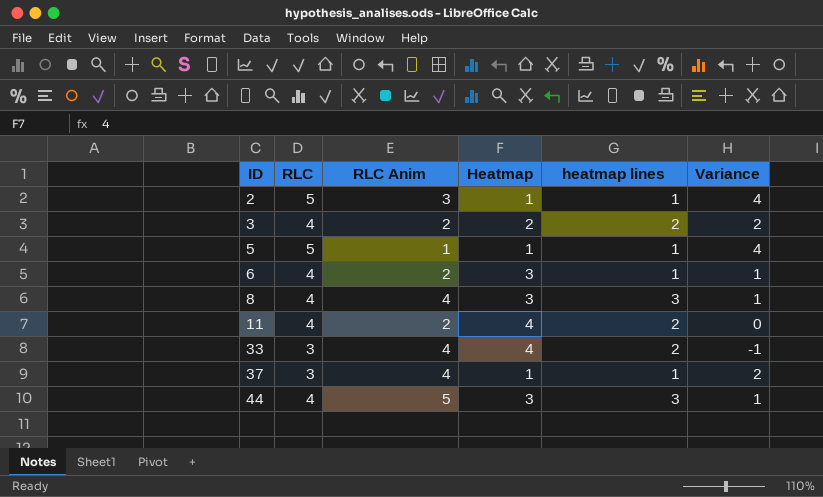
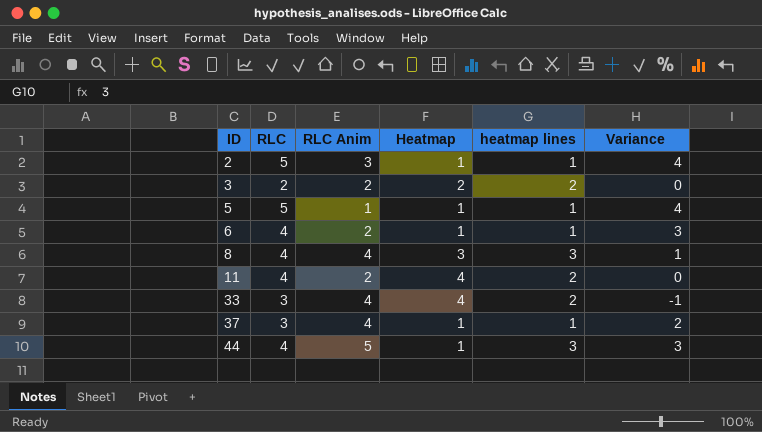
3 | RLC: 4 -> 2
3 | Variance: 2 -> 0
6 | Heatmap: 3 -> 1
6 | Variance: 1 -> 3
44 | Heatmap: 3 -> 1
44 | Variance: 1 -> 3

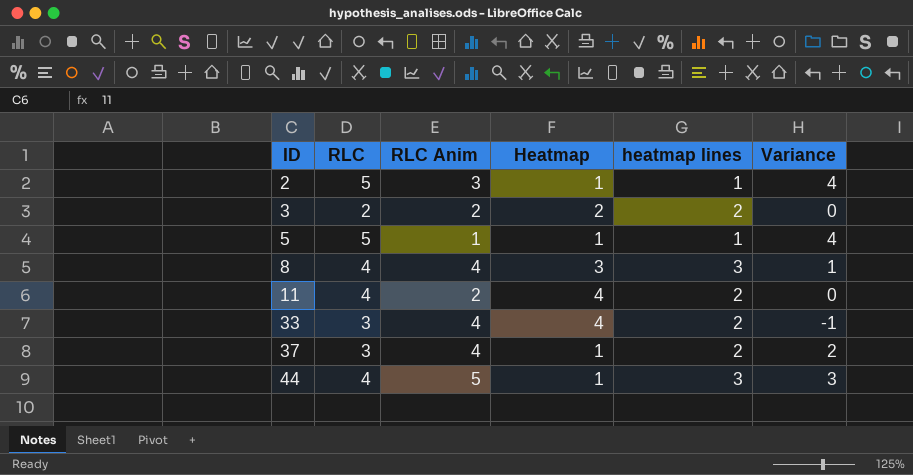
row 6: 4 | 2 | 1 | 1 | 3 -> none
37 | heatmap lines: 1 -> 2

